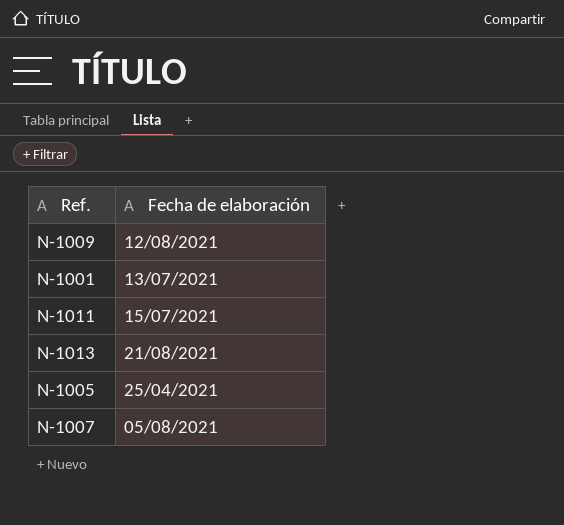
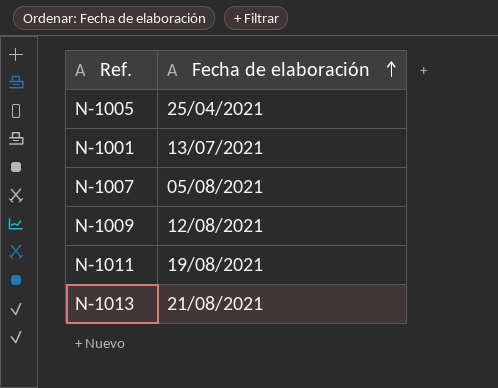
row order: none -> Fecha de elaboración ascending
N-1011 | Fecha de elaboración: 15/07/2021 -> 19/08/2021

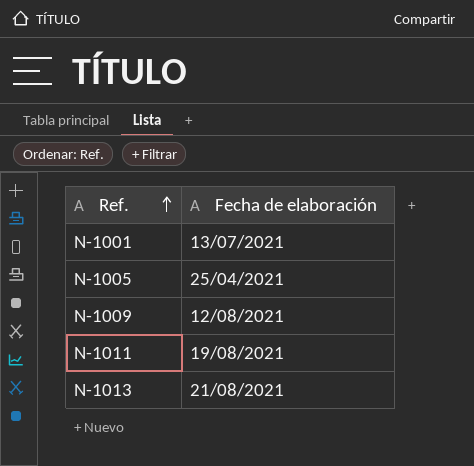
row order: Fecha de elaboración ascending -> Ref. ascending
row N-1007: 05/08/2021 -> none

